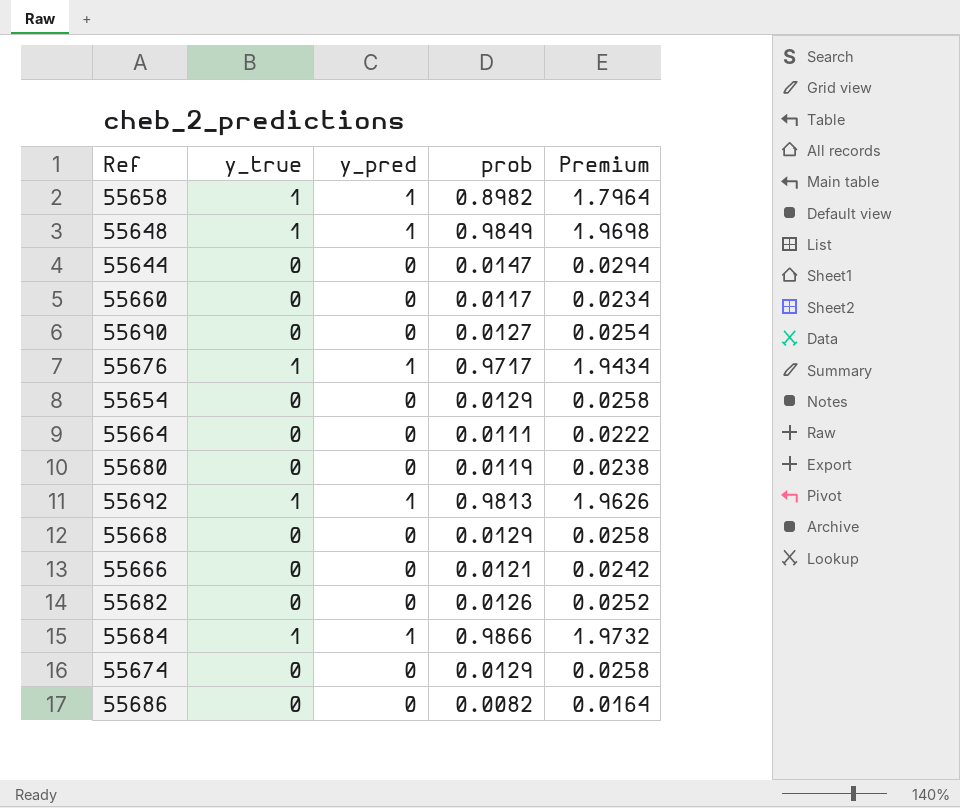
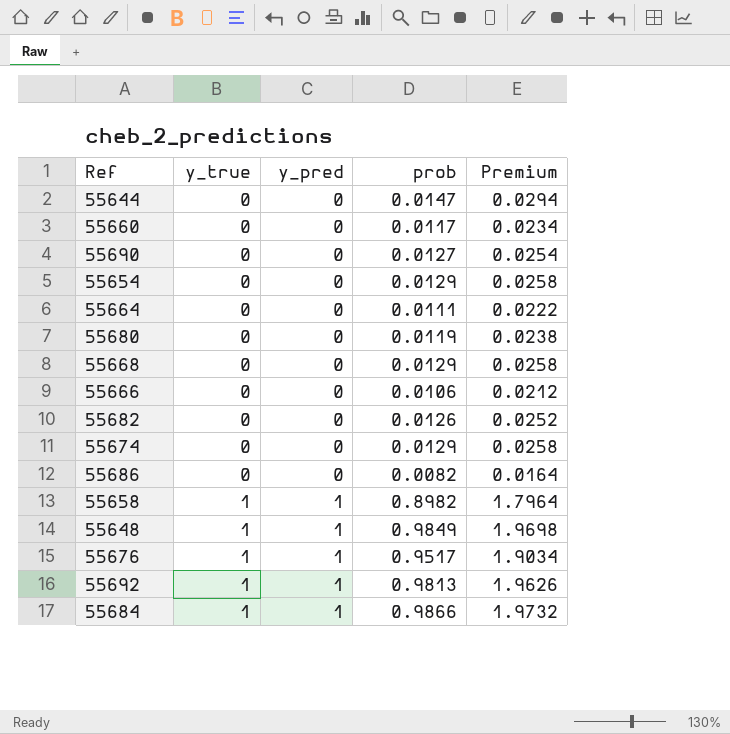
row order: none -> y_true ascending
55666 | prob: 0.0121 -> 0.0106
55666 | Premium: 0.0242 -> 0.0212
55676 | prob: 0.9717 -> 0.9517
55676 | Premium: 1.9434 -> 1.9034

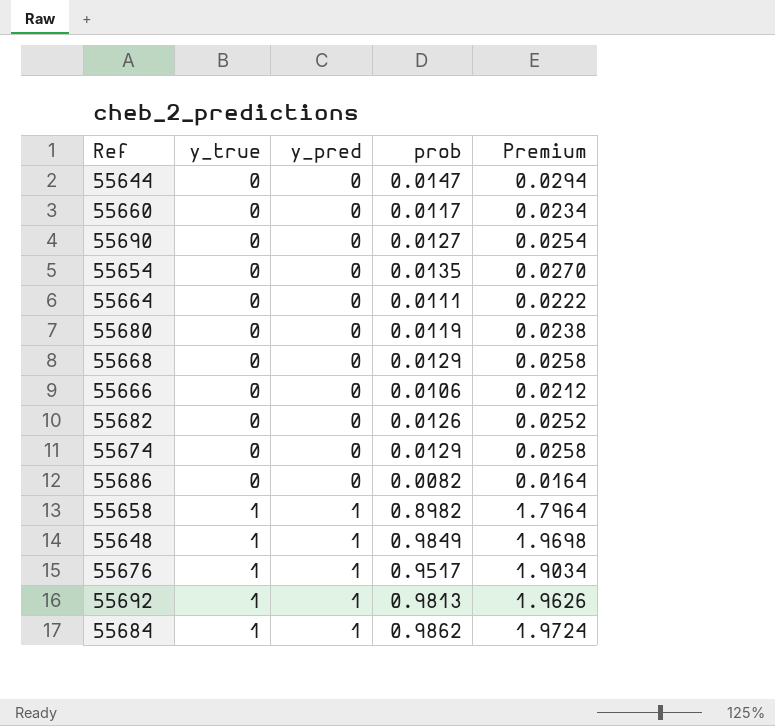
55654 | prob: 0.0129 -> 0.0135
55654 | Premium: 0.0258 -> 0.0270
55684 | prob: 0.9866 -> 0.9862
55684 | Premium: 1.9732 -> 1.9724

